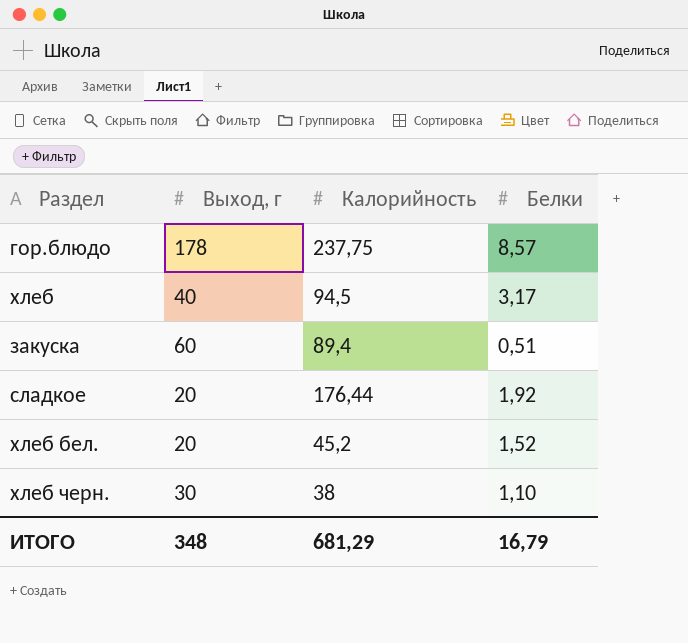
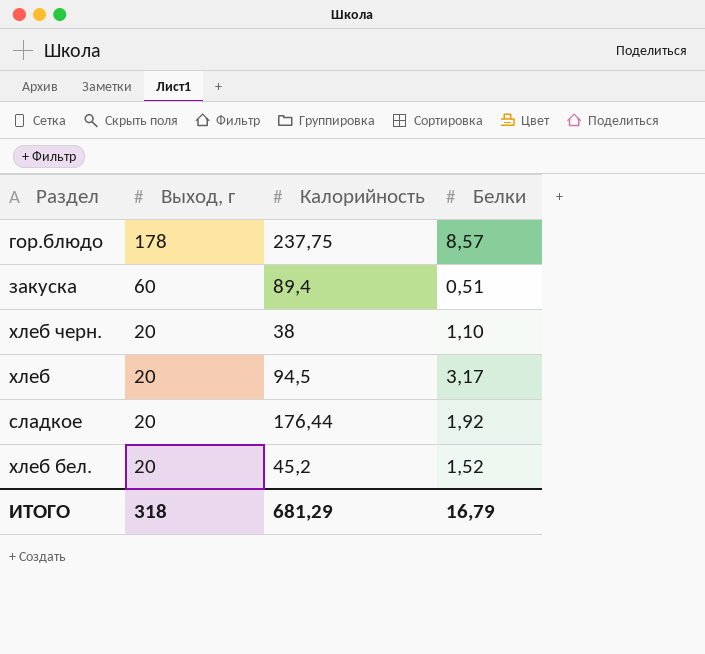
row order: none -> Выход, г descending
хлеб черн. | Выход, г: 30 -> 20
хлеб | Выход, г: 40 -> 20
ИТОГО | Выход, г: 348 -> 318

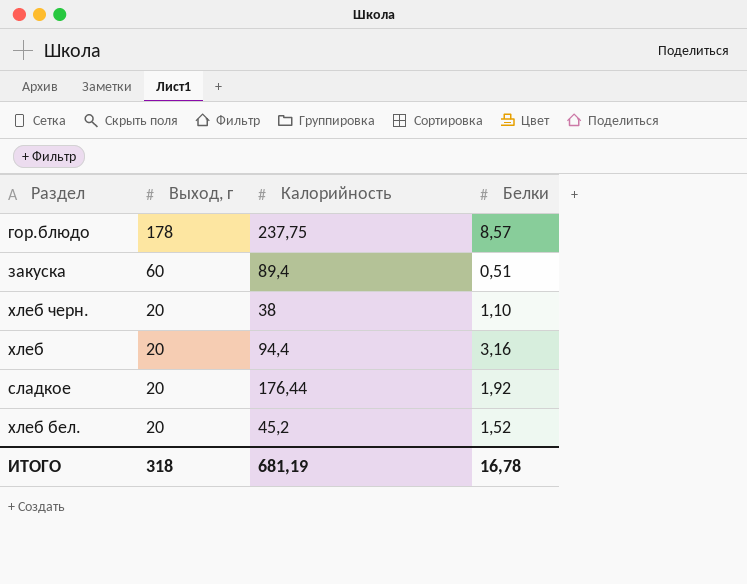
хлеб | Калорийность: 94,5 -> 94,4
хлеб | Белки: 3,17 -> 3,16
ИТОГО | Калорийность: 681,29 -> 681,19
ИТОГО | Белки: 16,79 -> 16,78

